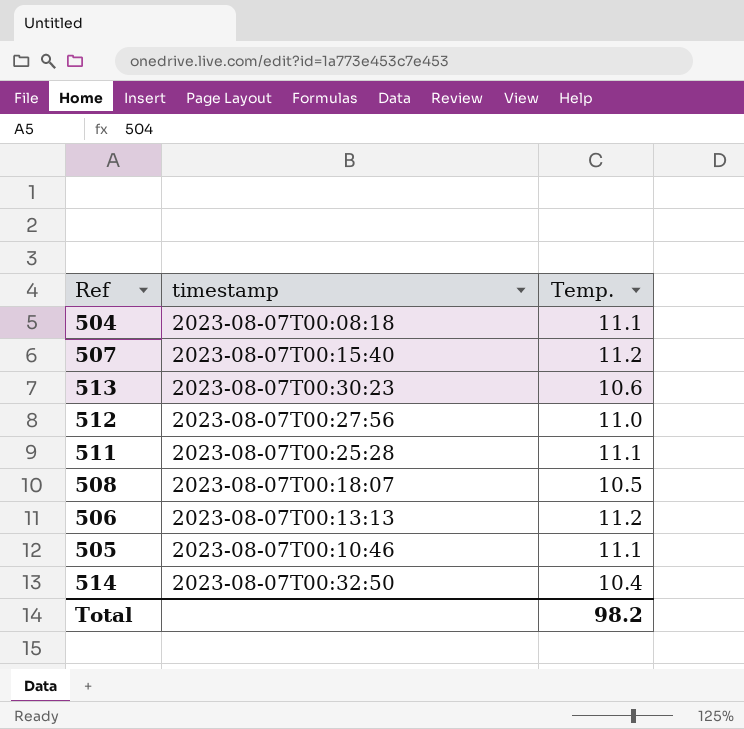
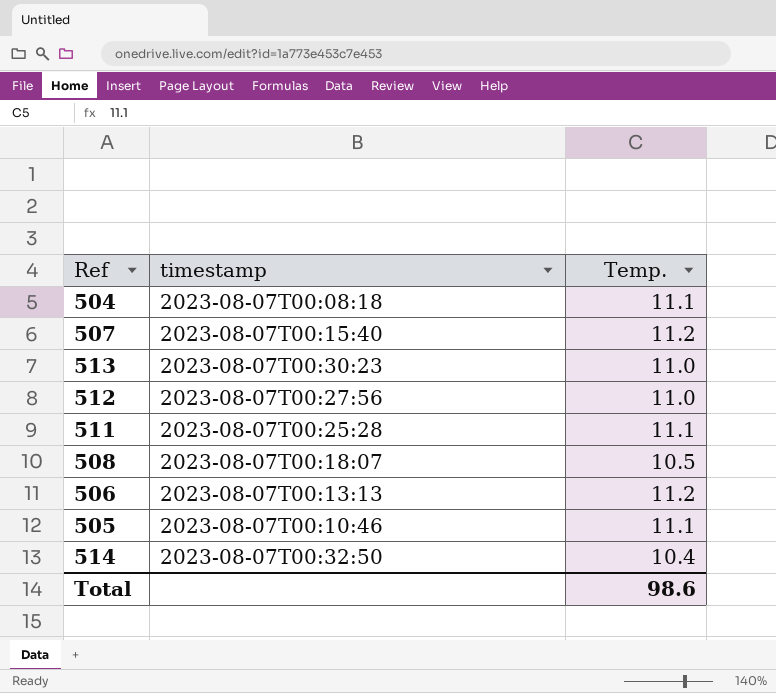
513 | Temp.: 10.6 -> 11.0
Total | Temp.: 98.2 -> 98.6

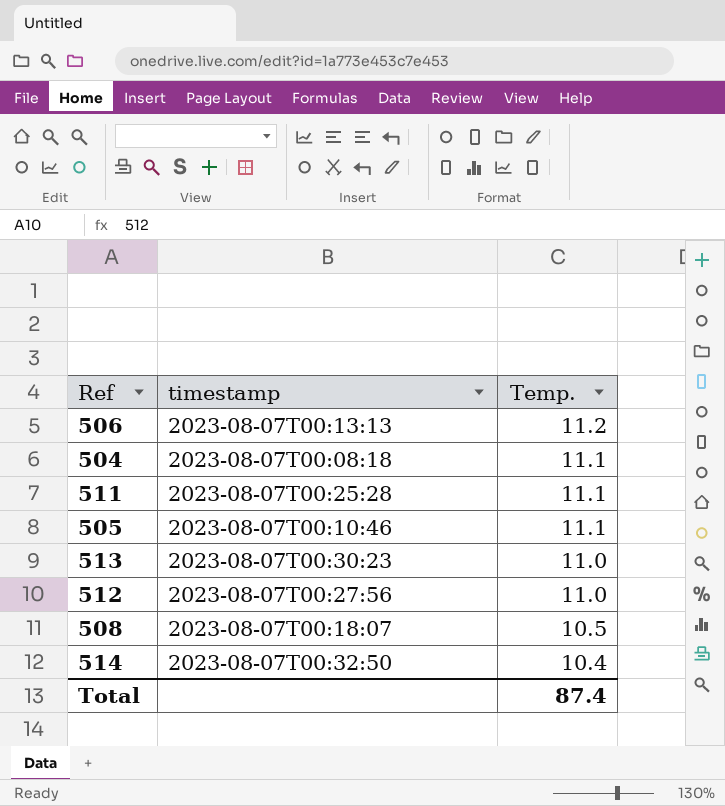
row order: none -> Temp. descending
row 507: 2023-08-07T00:15:40 | 11.2 -> none
Total | Temp.: 98.6 -> 87.4

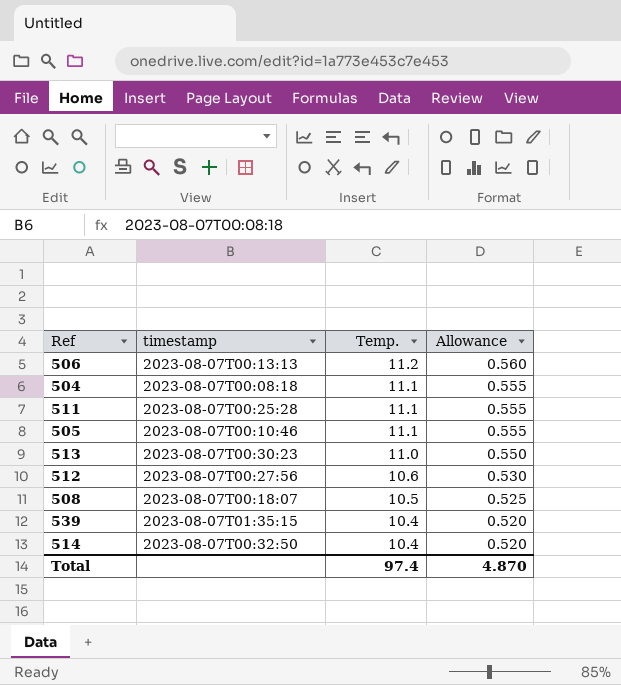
column Allowance | formula: none -> [Temp.] * 0.05
512 | Temp.: 11.0 -> 10.6
row 539: none -> 2023-08-07T01:35:15 | 10.4 | 0.520
Total | Temp.: 87.4 -> 97.4

